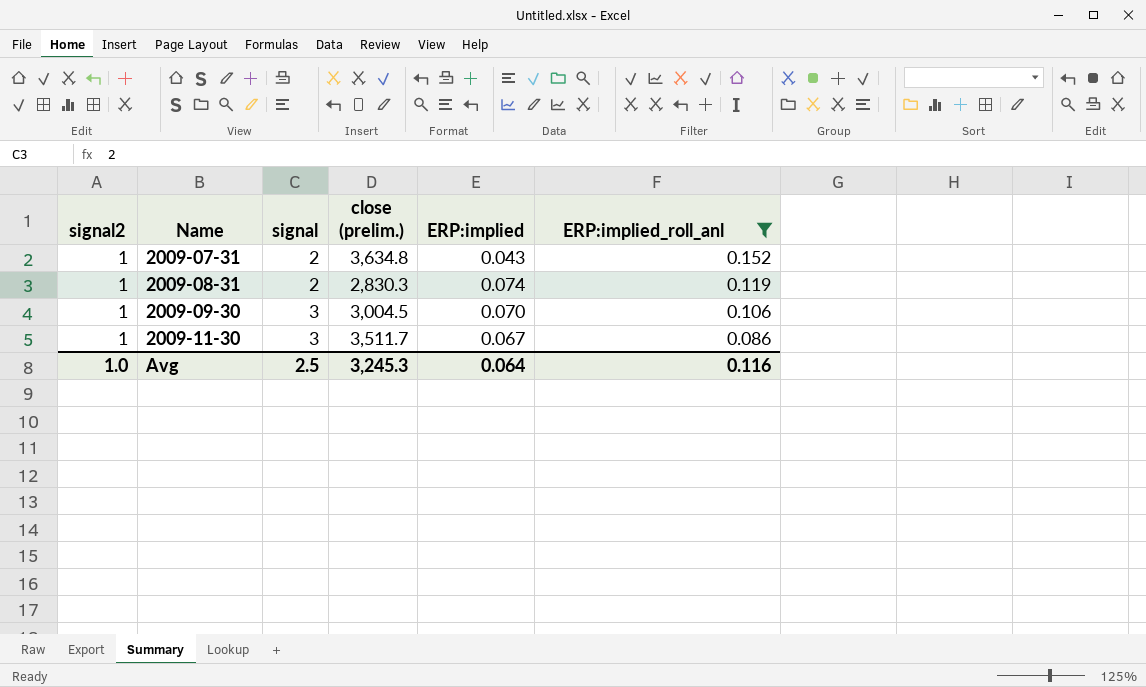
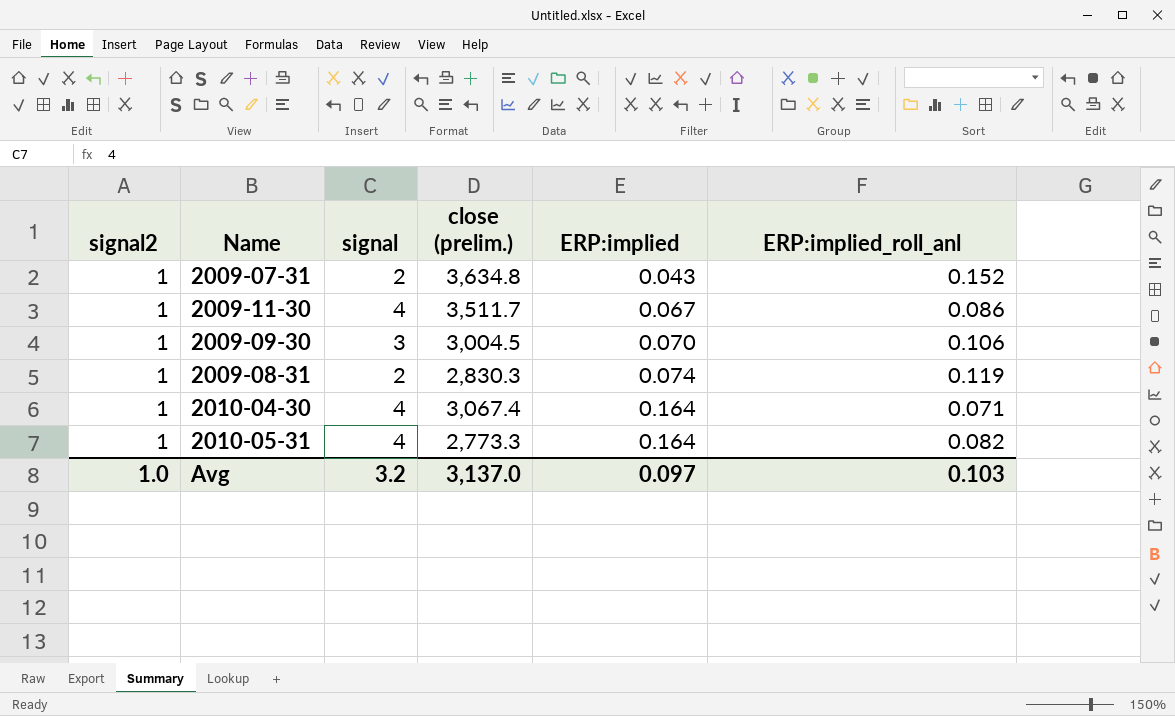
filter: ERP:implied_roll_anl >= 0.086 -> none
row order: Name ascending -> ERP:implied ascending
2009-11-30 | signal: 3 -> 4
Avg | signal: 2.5 -> 3.2
Avg | close (prelim.): 3,245.3 -> 3,137.0
Avg | ERP:implied: 0.064 -> 0.097
Avg | ERP:implied_roll_anl: 0.116 -> 0.103

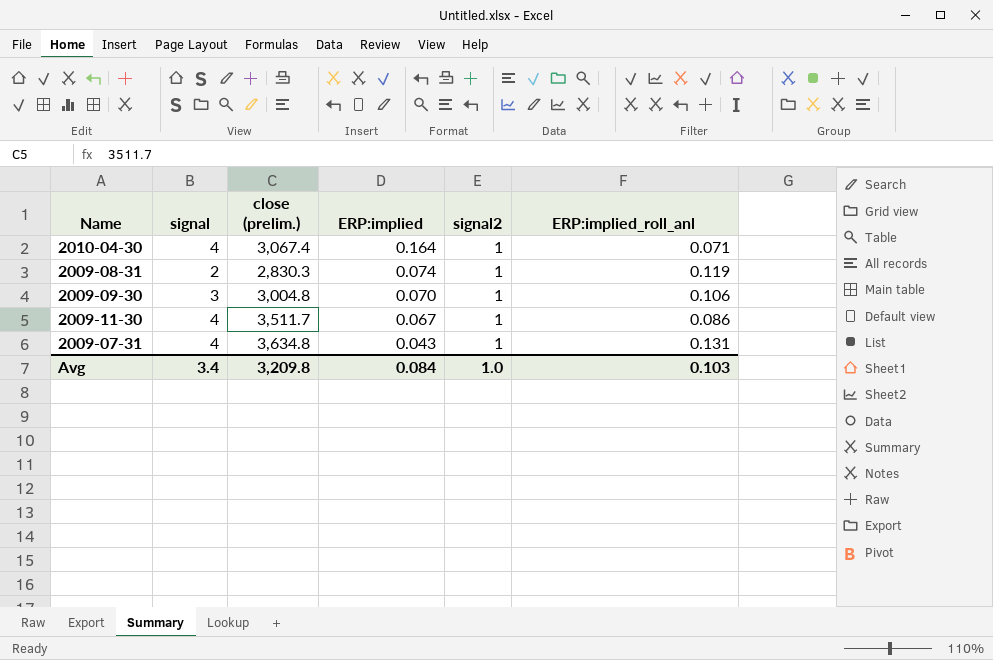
row order: ERP:implied ascending -> ERP:implied descending
column signal2 | position: 1 -> 5
row 2010-05-31: 1 | 4 | 2,773.3 | 0.164 | 0.082 -> none
2009-09-30 | close (prelim.): 3,004.5 -> 3,004.8
2009-07-31 | signal: 2 -> 4
2009-07-31 | ERP:implied_roll_anl: 0.152 -> 0.131
Avg | signal: 3.2 -> 3.4
Avg | close (prelim.): 3,137.0 -> 3,209.8
Avg | ERP:implied: 0.097 -> 0.084

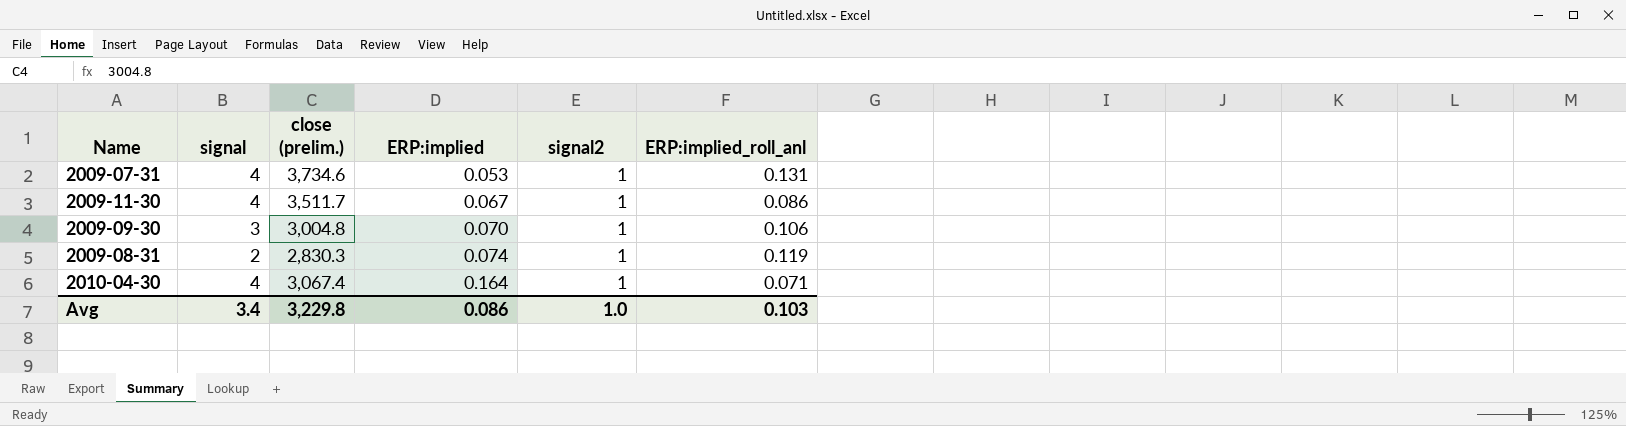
row order: ERP:implied descending -> ERP:implied ascending
2009-07-31 | close (prelim.): 3,634.8 -> 3,734.6
2009-07-31 | ERP:implied: 0.043 -> 0.053
Avg | close (prelim.): 3,209.8 -> 3,229.8
Avg | ERP:implied: 0.084 -> 0.086

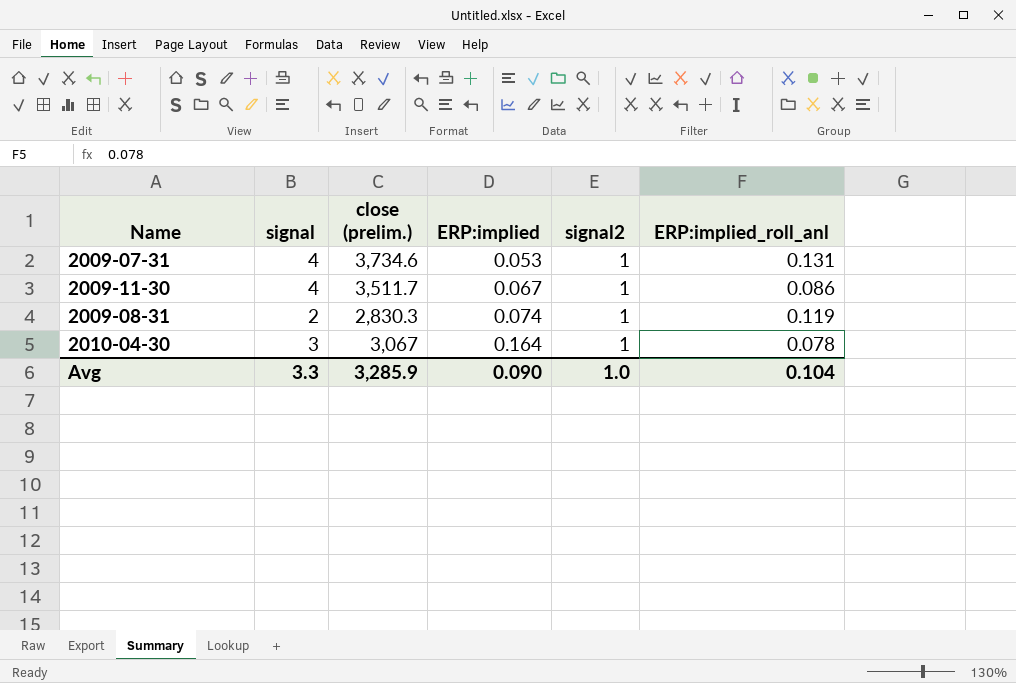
row 2009-09-30: 3 | 3,004.8 | 0.070 | 1 | 0.106 -> none
2010-04-30 | signal: 4 -> 3
2010-04-30 | close (prelim.): 3,067.4 -> 3,067
2010-04-30 | ERP:implied_roll_anl: 0.071 -> 0.078
Avg | signal: 3.4 -> 3.3
Avg | close (prelim.): 3,229.8 -> 3,285.9
Avg | ERP:implied: 0.086 -> 0.090
Avg | ERP:implied_roll_anl: 0.103 -> 0.104

